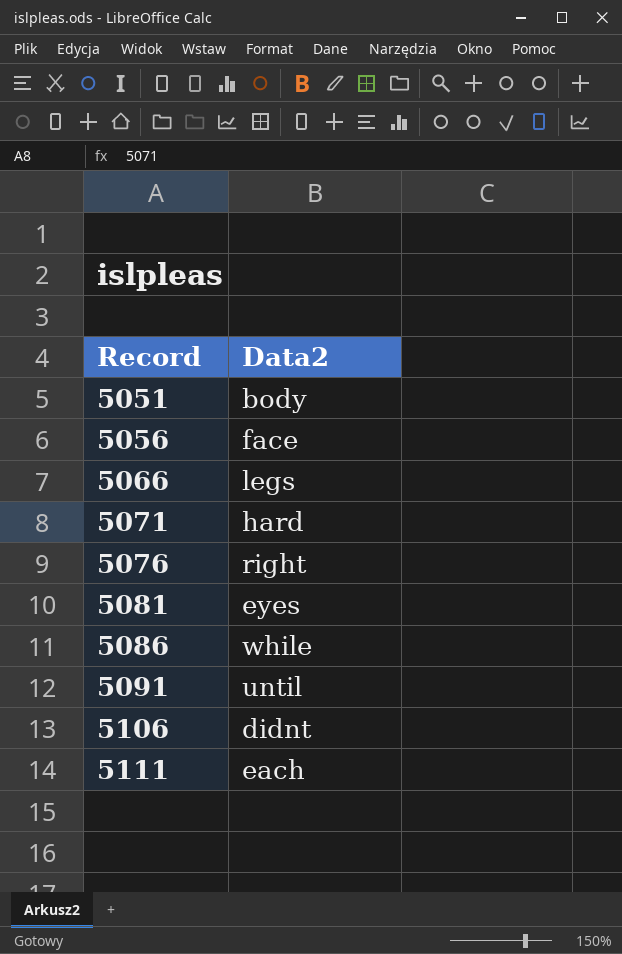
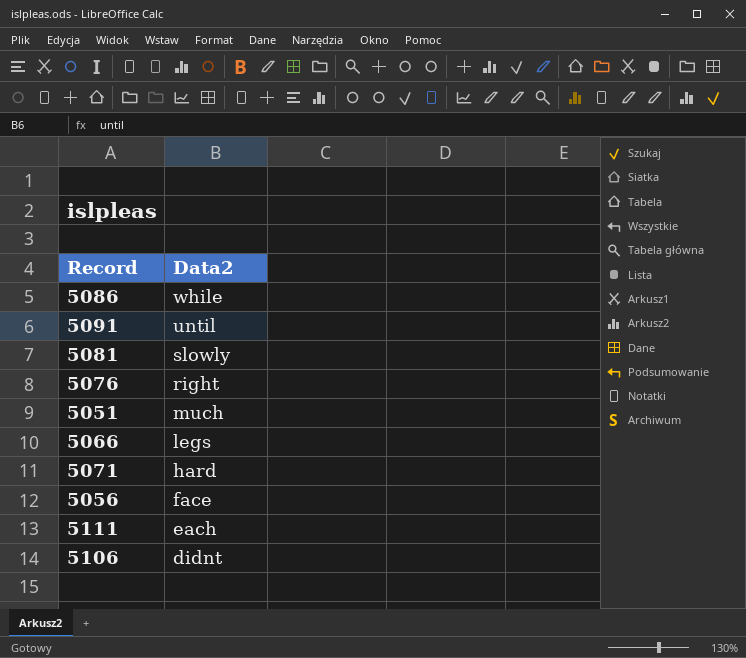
row order: Record ascending -> Data2 descending
5081 | Data2: eyes -> slowly
5051 | Data2: body -> much

